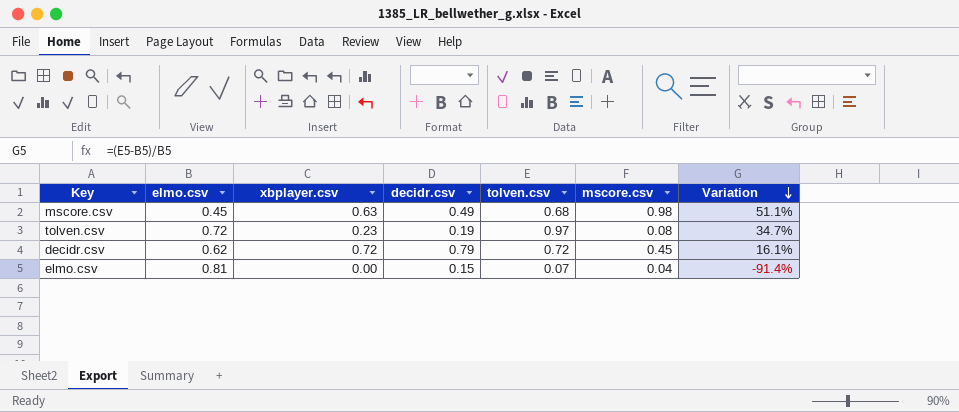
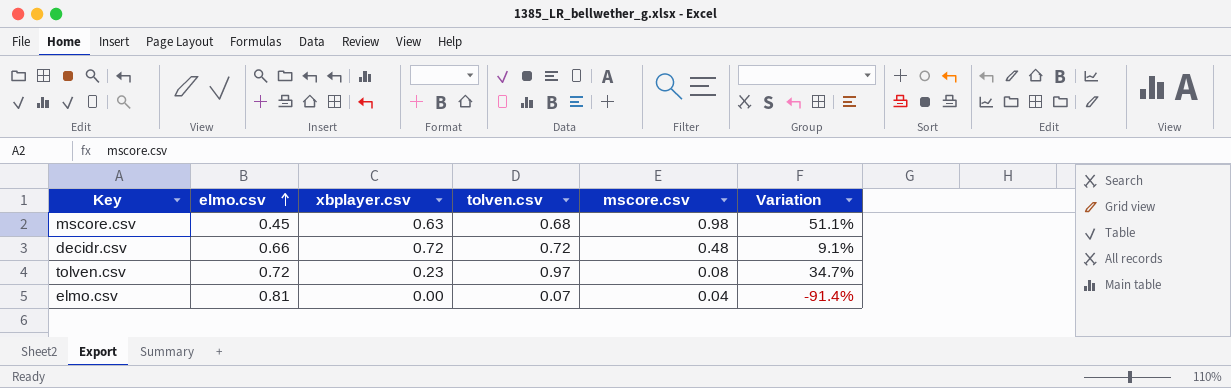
row order: Variation descending -> elmo.csv ascending
column decidr.csv | position: 4 -> none
decidr.csv | elmo.csv: 0.62 -> 0.66
decidr.csv | mscore.csv: 0.45 -> 0.48
decidr.csv | Variation: 16.1% -> 9.1%

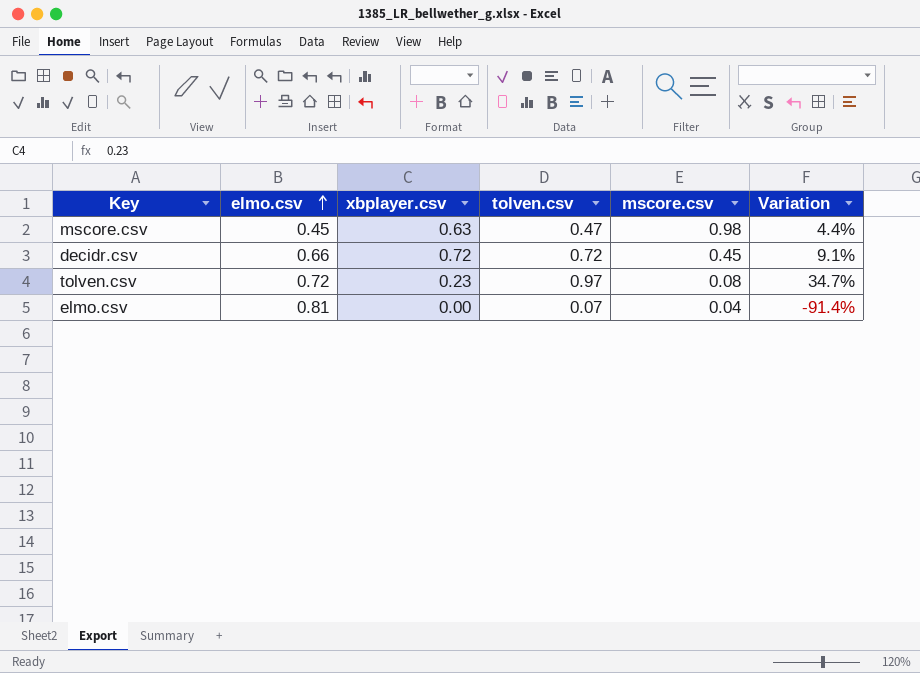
mscore.csv | tolven.csv: 0.68 -> 0.47
mscore.csv | Variation: 51.1% -> 4.4%
decidr.csv | mscore.csv: 0.48 -> 0.45

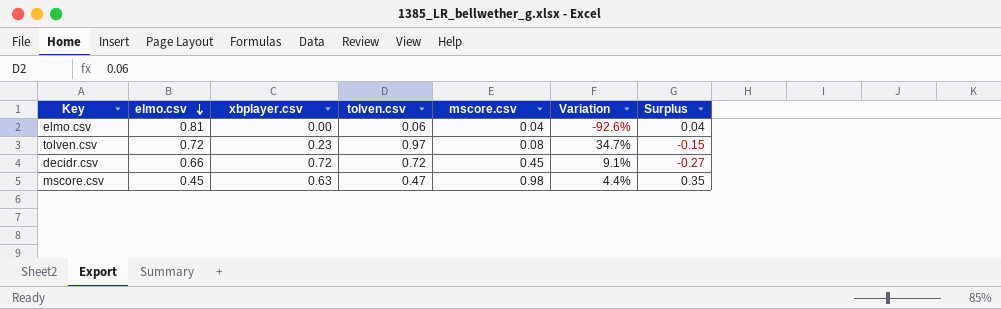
row order: elmo.csv ascending -> elmo.csv descending
column Surplus | formula: none -> [mscore.csv] - [xbplayer.csv]
elmo.csv | tolven.csv: 0.07 -> 0.06
elmo.csv | Variation: -91.4% -> -92.6%

